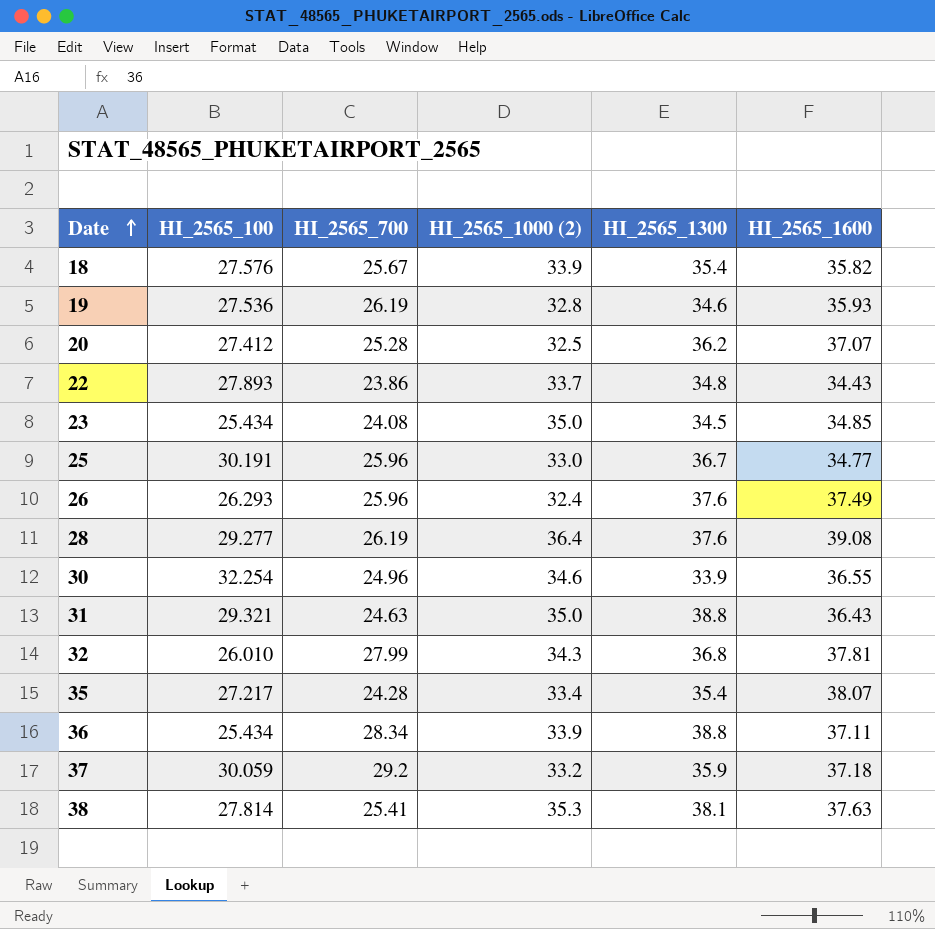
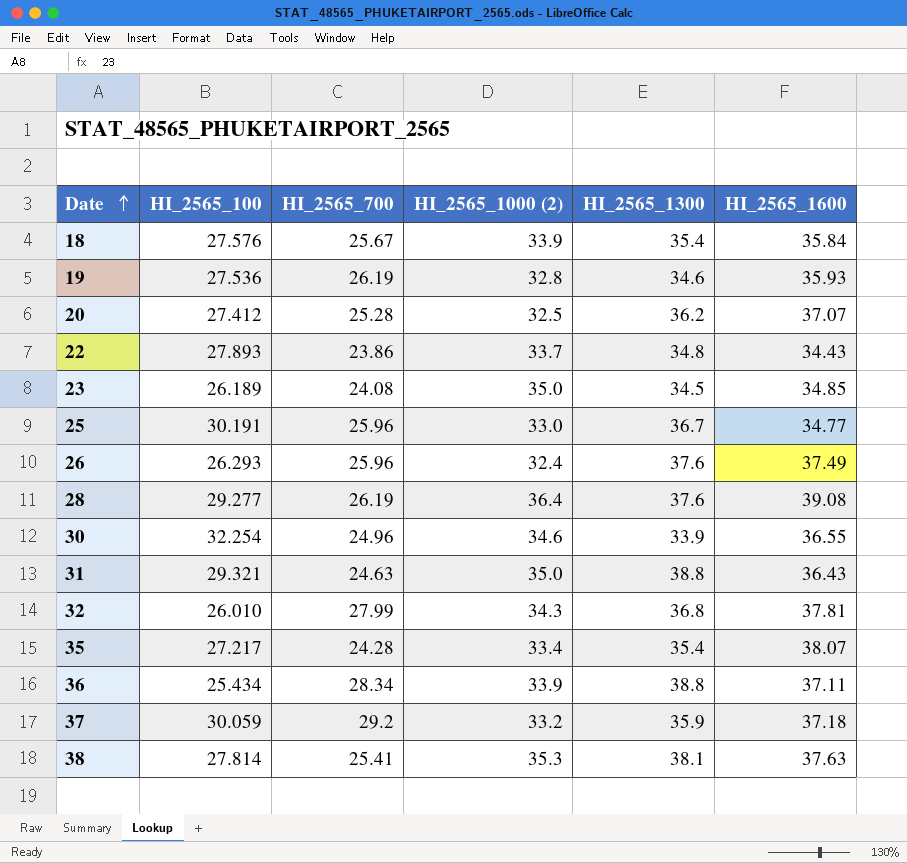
18 | HI_2565_1600: 35.82 -> 35.84
23 | HI_2565_100: 25.434 -> 26.189

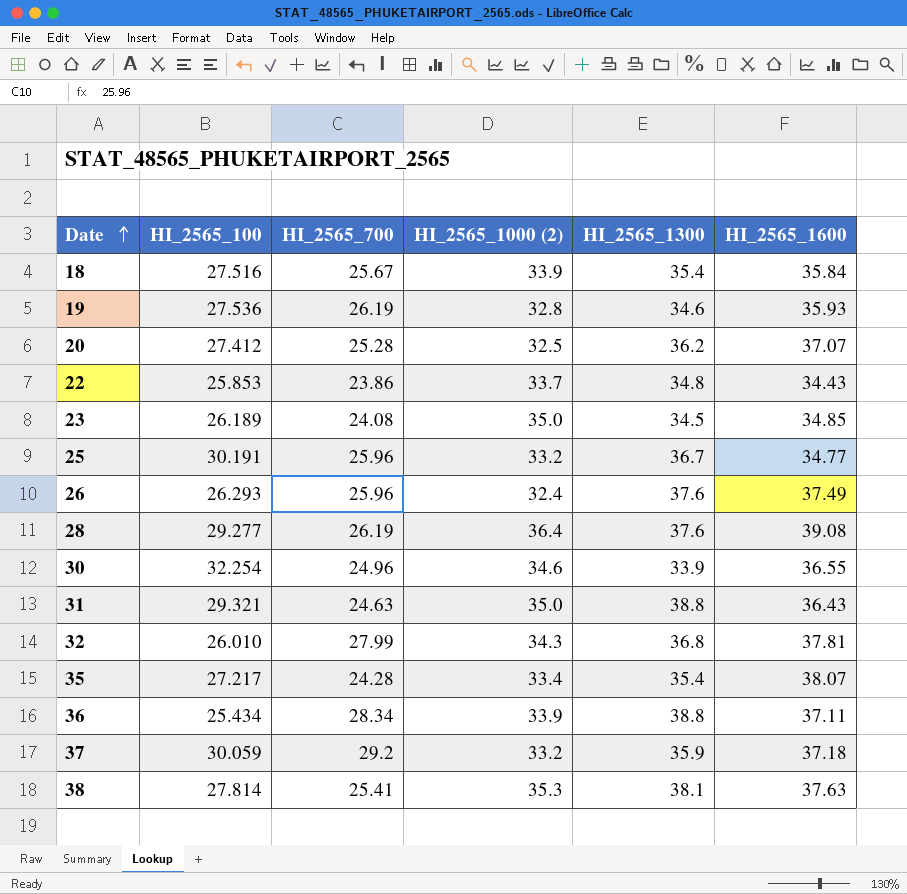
18 | HI_2565_100: 27.576 -> 27.516
22 | HI_2565_100: 27.893 -> 25.853
25 | HI_2565_1000 (2): 33.0 -> 33.2

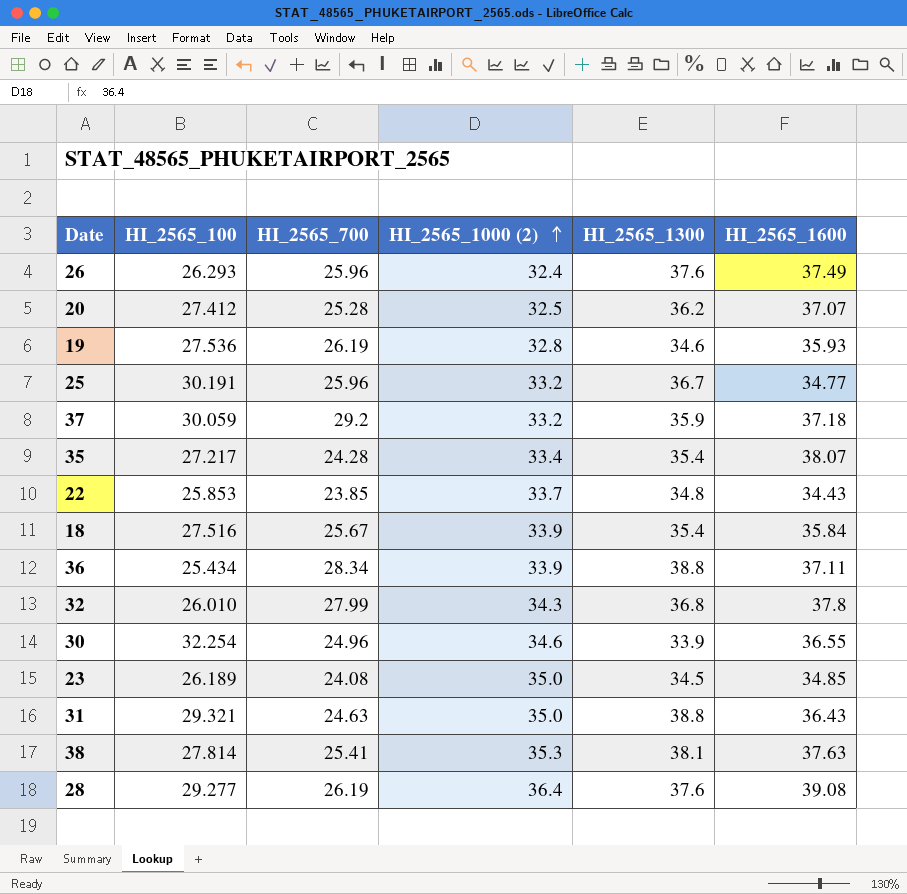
row order: Date ascending -> HI_2565_1000 (2) ascending
22 | HI_2565_700: 23.86 -> 23.85
32 | HI_2565_1600: 37.81 -> 37.8

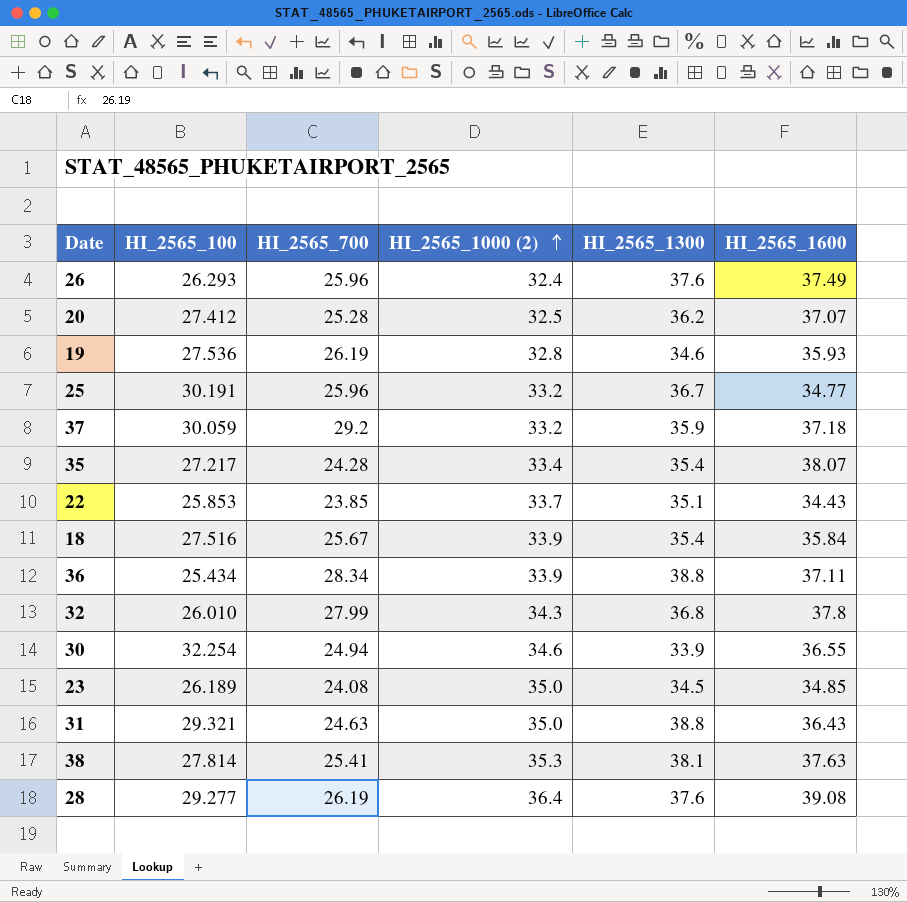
22 | HI_2565_1300: 34.8 -> 35.1
30 | HI_2565_700: 24.96 -> 24.94

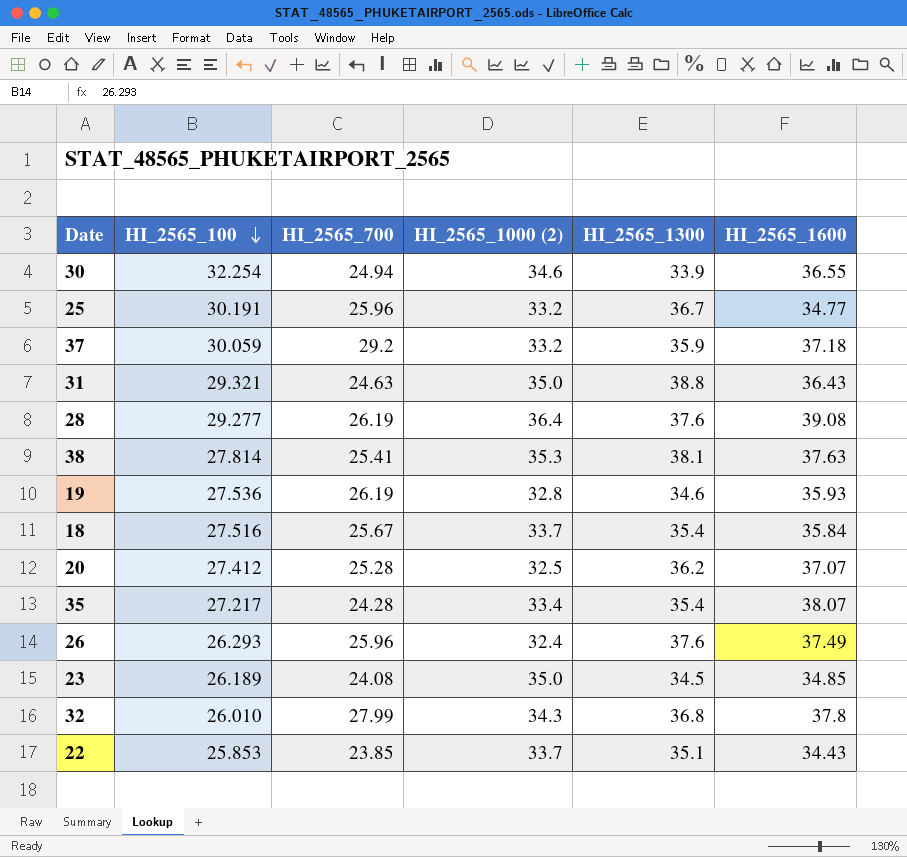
row order: HI_2565_1000 (2) ascending -> HI_2565_100 descending
row 36: 25.434 | 28.34 | 33.9 | 38.8 | 37.11 -> none
18 | HI_2565_1000 (2): 33.9 -> 33.7

